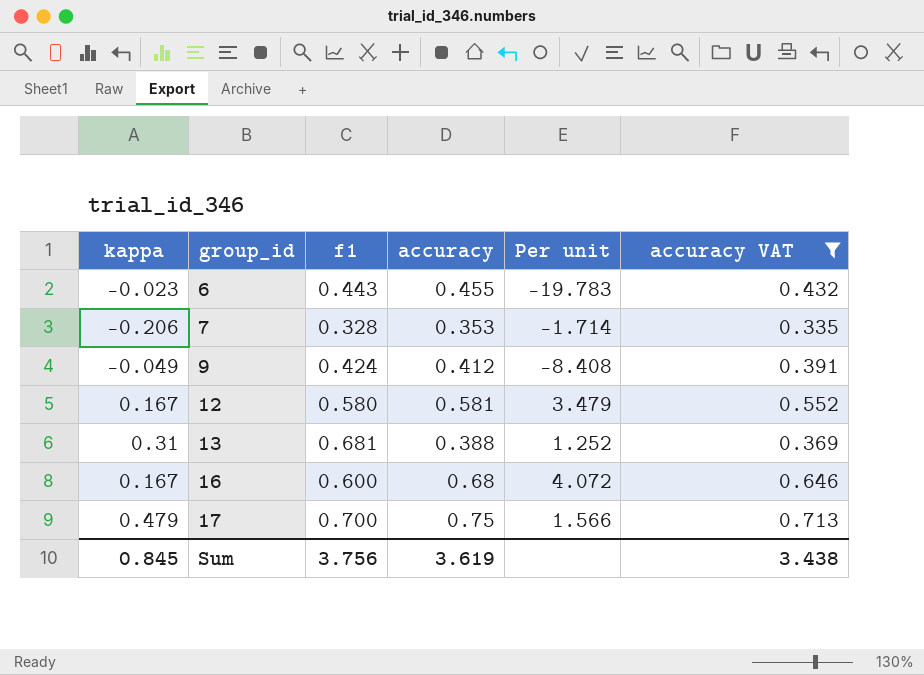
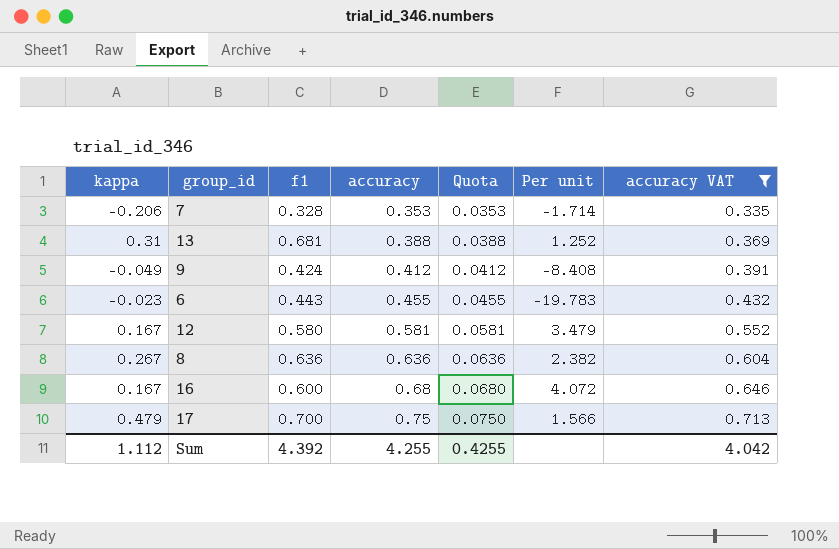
row order: group_id ascending -> accuracy ascending
column Quota | formula: none -> [accuracy] * 0.1
row 8: none -> 0.267 | 0.636 | 0.636 | 0.0636 | 2.382 | 0.604
Sum | kappa: 0.845 -> 1.112
Sum | f1: 3.756 -> 4.392
Sum | accuracy: 3.619 -> 4.255
Sum | accuracy VAT: 3.438 -> 4.042

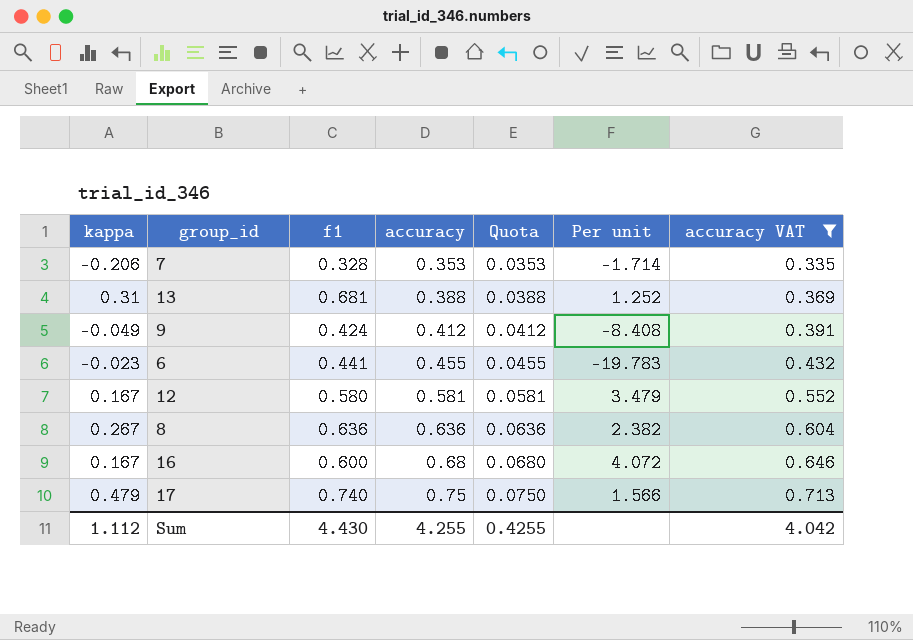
6 | f1: 0.443 -> 0.441
17 | f1: 0.700 -> 0.740
Sum | f1: 4.392 -> 4.430

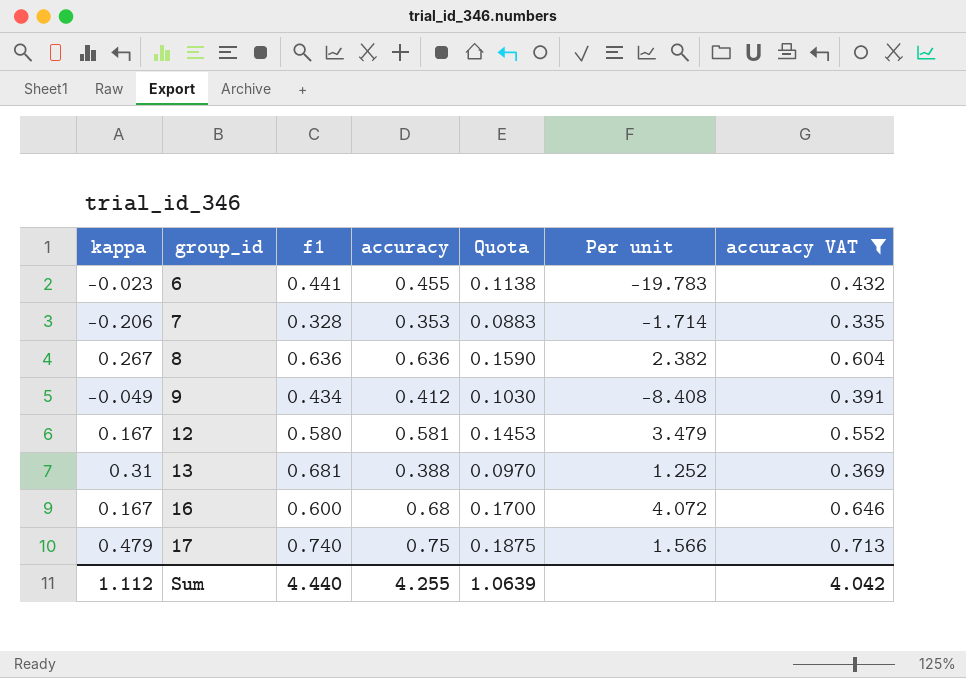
row order: accuracy ascending -> group_id ascending
column Quota | formula: [accuracy] * 0.1 -> [accuracy] * 0.25
9 | f1: 0.424 -> 0.434
Sum | f1: 4.430 -> 4.440
Sum | Quota: 0.4255 -> 1.0639

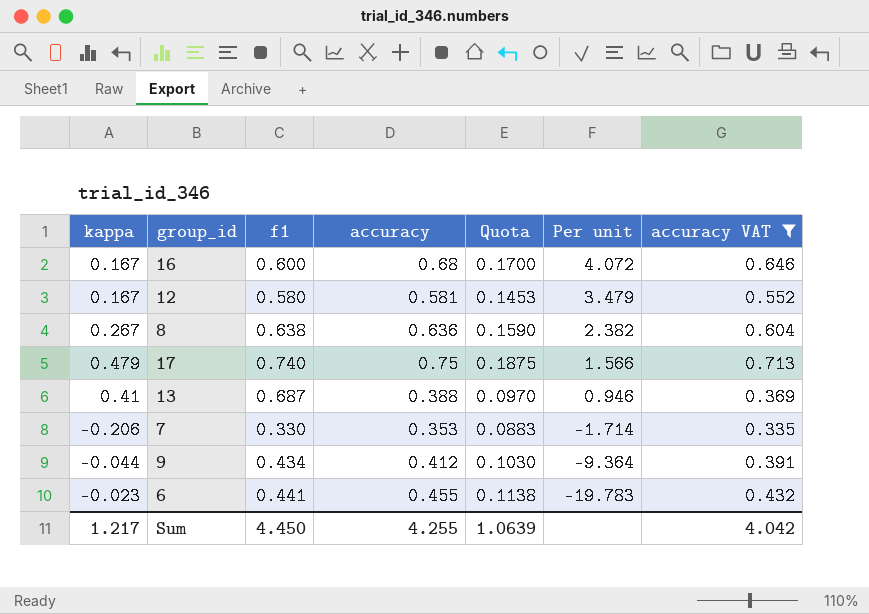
row order: group_id ascending -> Per unit descending
8 | f1: 0.636 -> 0.638
13 | kappa: 0.31 -> 0.41
13 | f1: 0.681 -> 0.687
13 | Per unit: 1.252 -> 0.946
7 | f1: 0.328 -> 0.330
9 | kappa: -0.049 -> -0.044
9 | Per unit: -8.408 -> -9.364
Sum | kappa: 1.112 -> 1.217
Sum | f1: 4.440 -> 4.450

